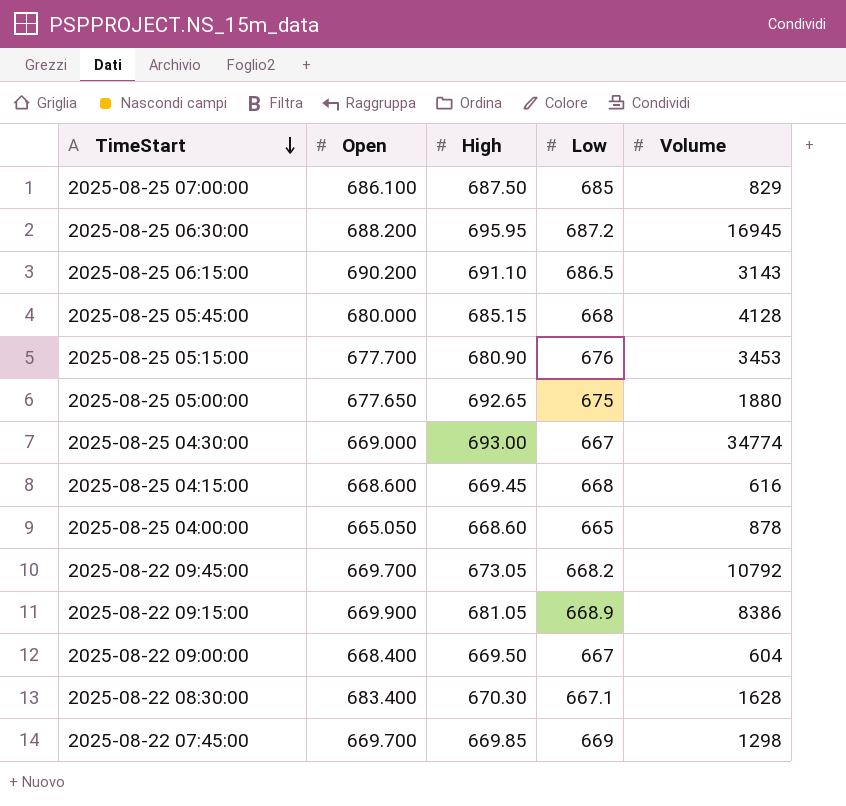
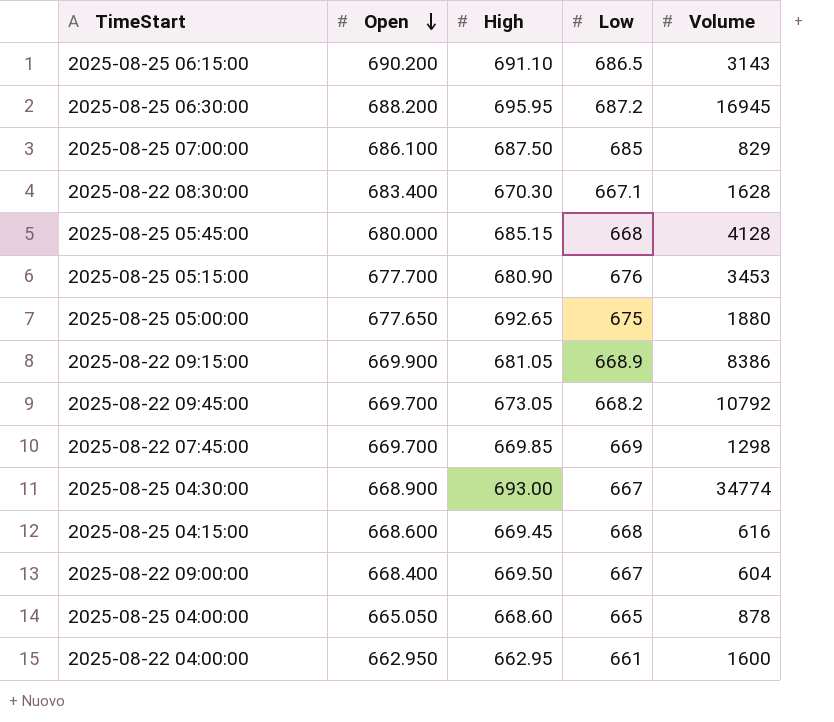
row order: TimeStart descending -> Open descending
2025-08-25 04:30:00 | Open: 669.000 -> 668.900
row 2025-08-22 04:00:00: none -> 662.950 | 662.95 | 661 | 1600

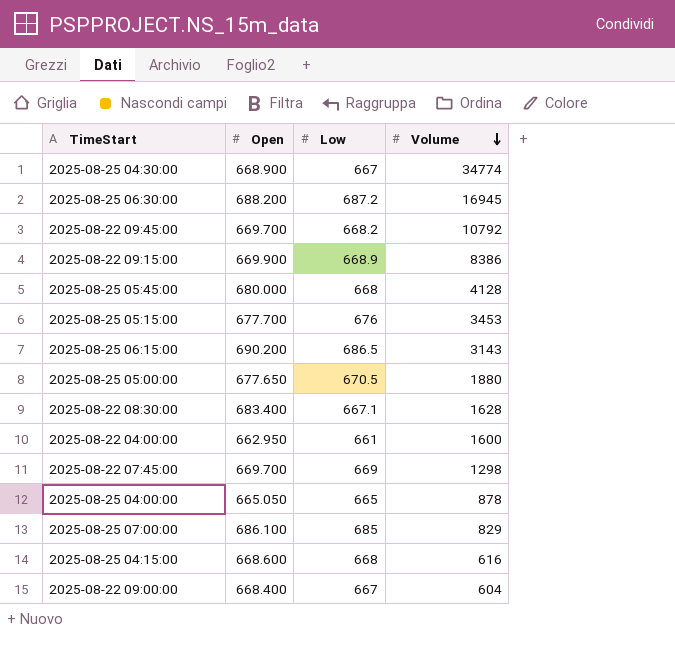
row order: Open descending -> Volume descending
column High | position: 3 -> none
2025-08-25 05:00:00 | Low: 675 -> 670.5

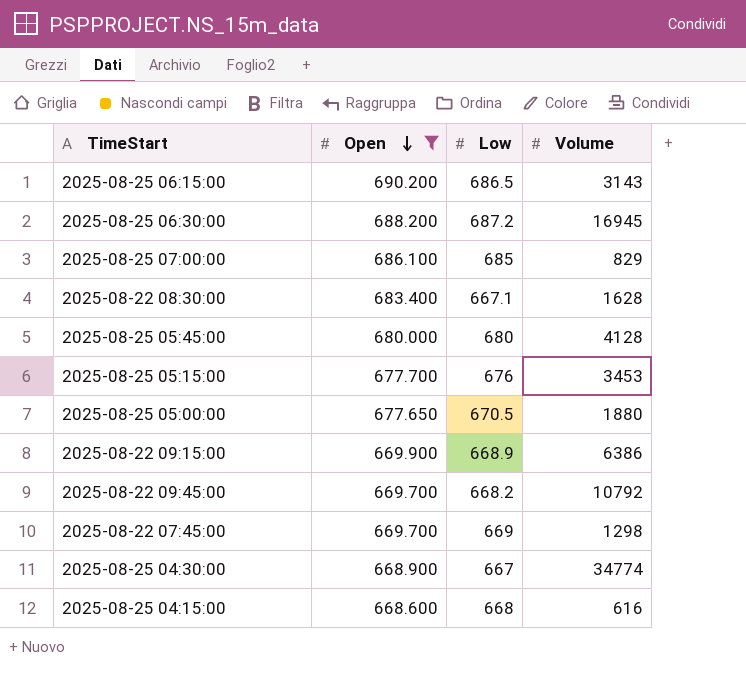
filter: none -> Open >= 668.600
row order: Volume descending -> Open descending
2025-08-25 05:45:00 | Low: 668 -> 680
2025-08-22 09:15:00 | Volume: 8386 -> 6386

